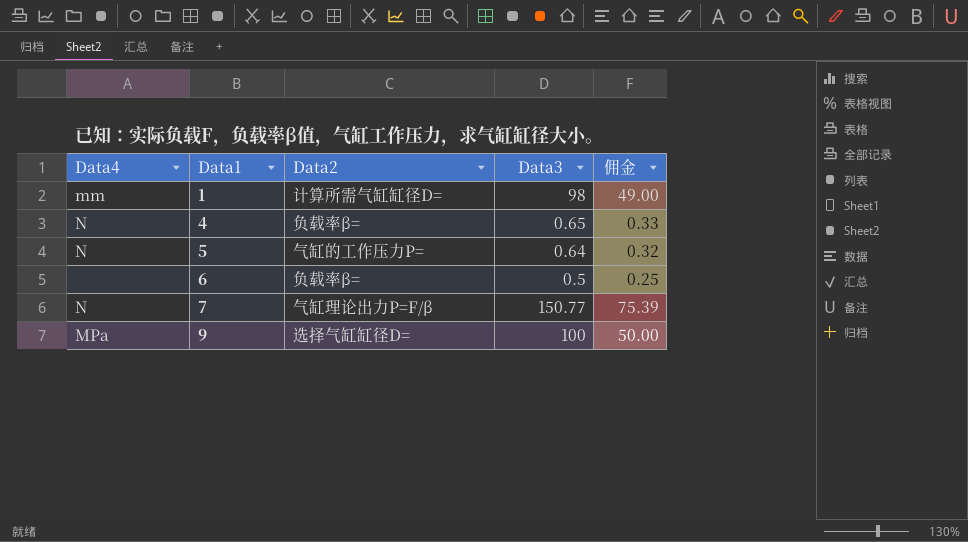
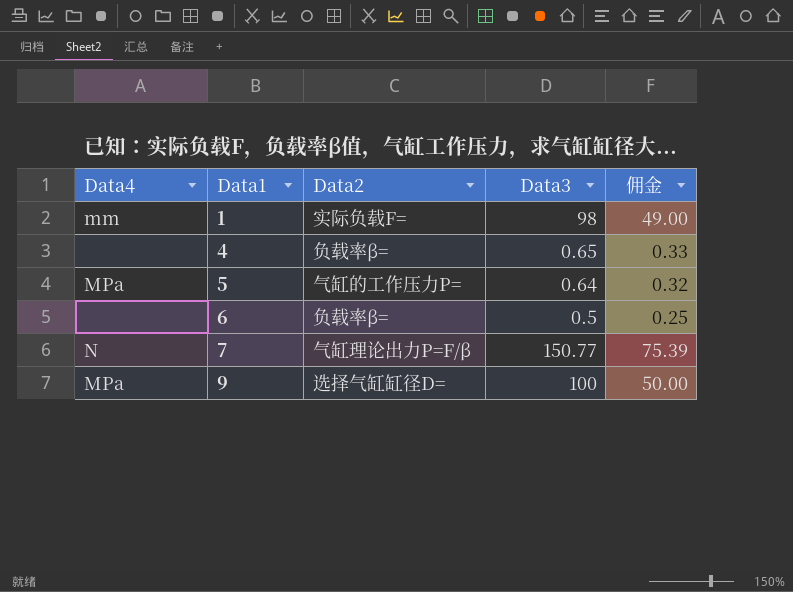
1 | Data2: 计算所需气缸缸径D= -> 实际负载F=
4 | Data4: N -> none
5 | Data4: N -> MPa

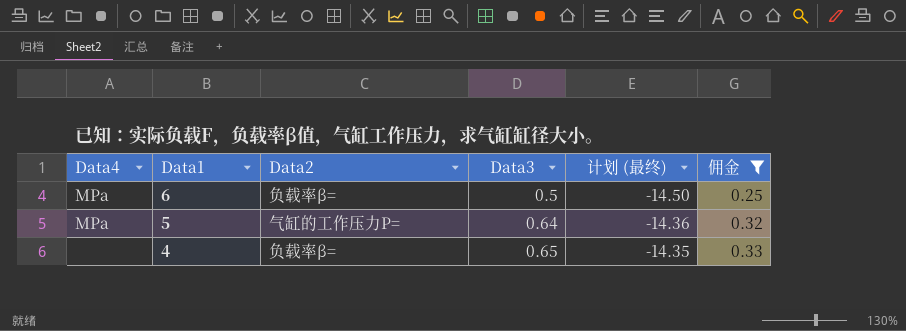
filter: none -> 佣金 <= 0.33
row order: Data1 ascending -> Data1 descending
column 计划 (最终) | formula: none -> [Data3] - 15
6 | Data4: none -> MPa

